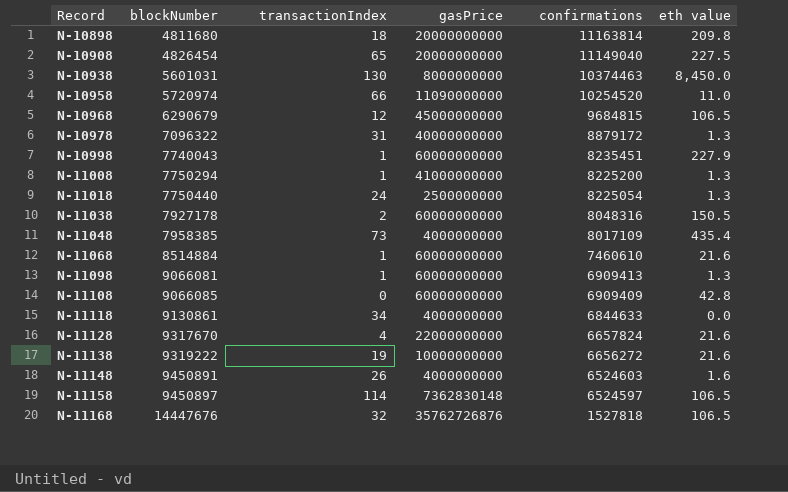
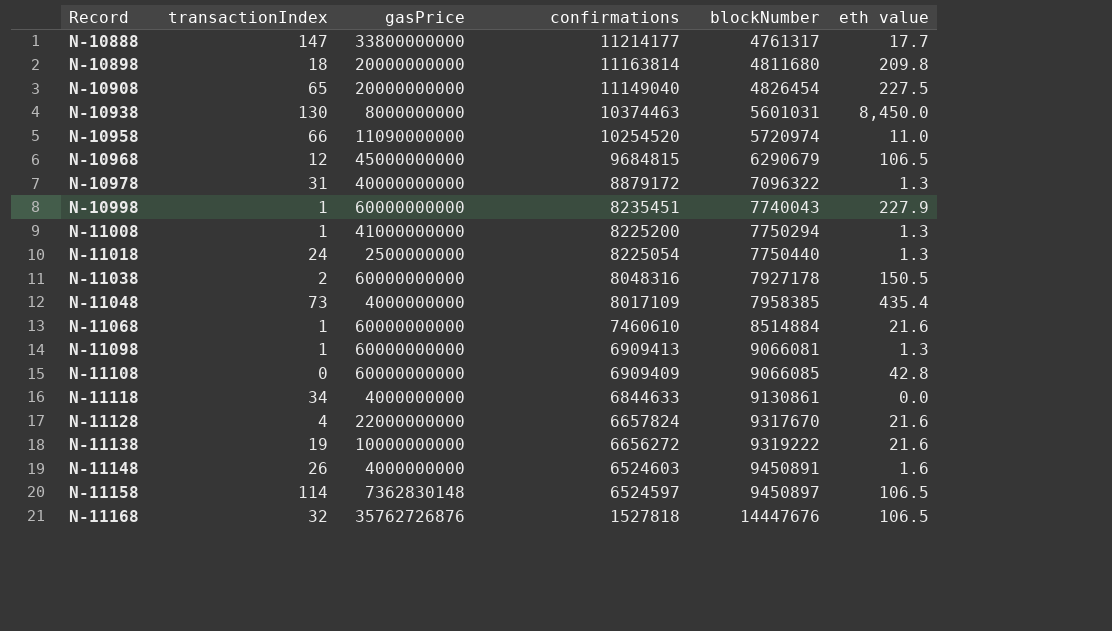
column blockNumber | position: 2 -> 5
row N-10888: none -> 147 | 33800000000 | 11214177 | 4761317 | 17.7

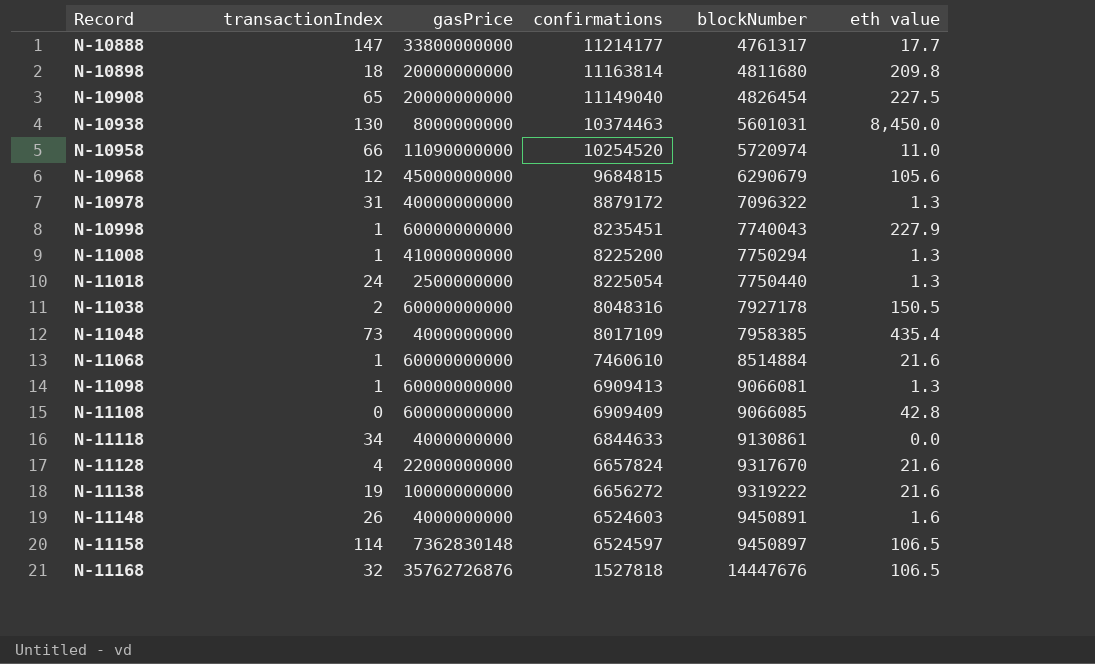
N-10968 | eth value: 106.5 -> 105.6

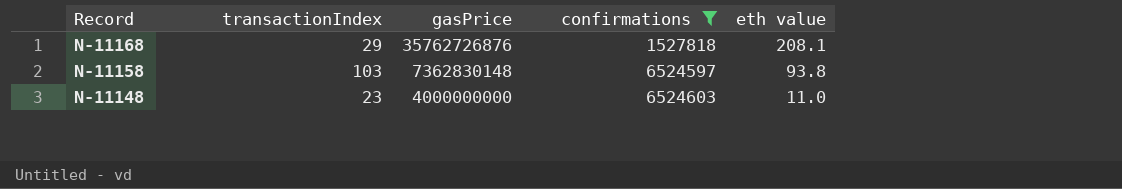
filter: none -> confirmations <= 6524603
row order: Record ascending -> Record descending
column blockNumber | position: 5 -> none
N-11168 | transactionIndex: 32 -> 29
N-11168 | eth value: 106.5 -> 208.1
N-11158 | transactionIndex: 114 -> 103
N-11158 | eth value: 106.5 -> 93.8
N-11148 | transactionIndex: 26 -> 23
N-11148 | eth value: 1.6 -> 11.0

